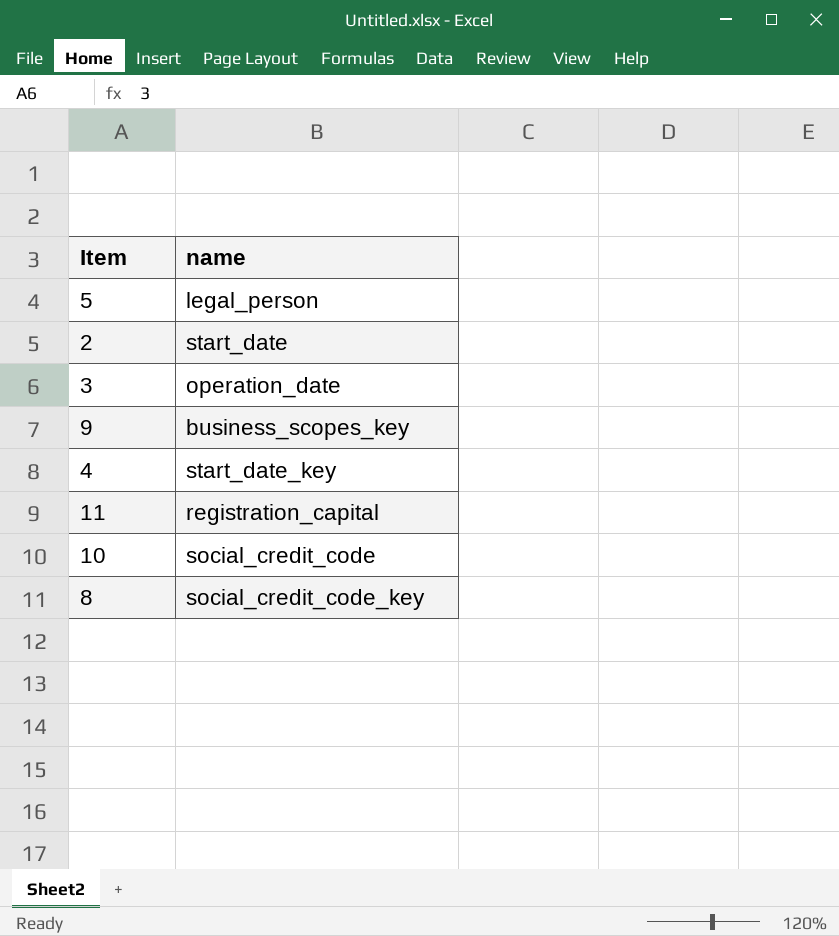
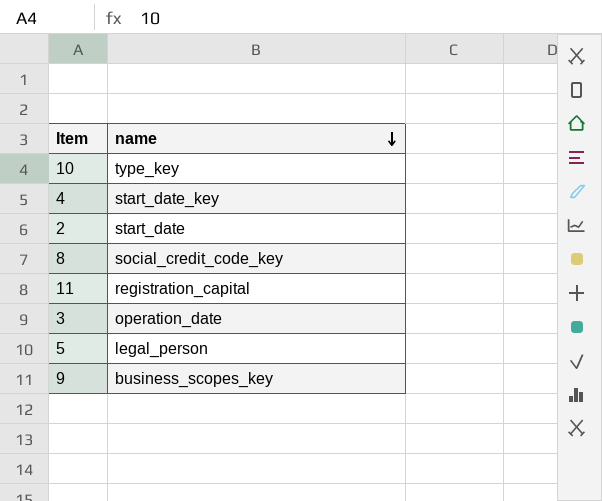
row order: none -> name descending
10 | name: social_credit_code -> type_key

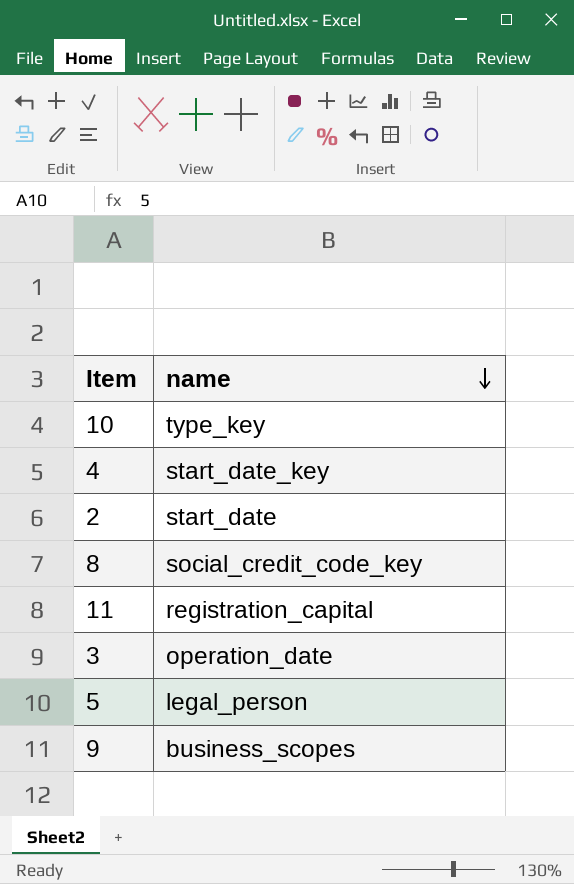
9 | name: business_scopes_key -> business_scopes

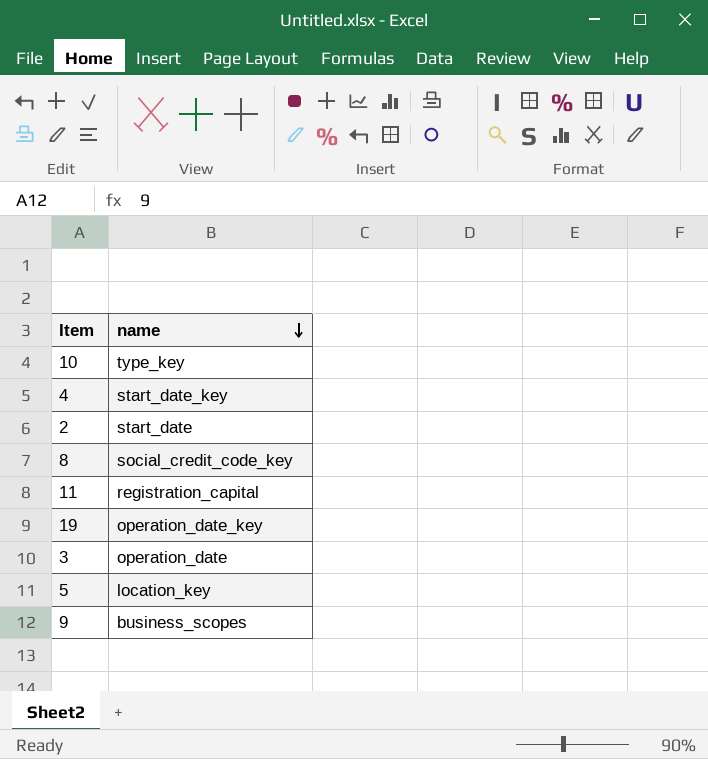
row 19: none -> operation_date_key
5 | name: legal_person -> location_key

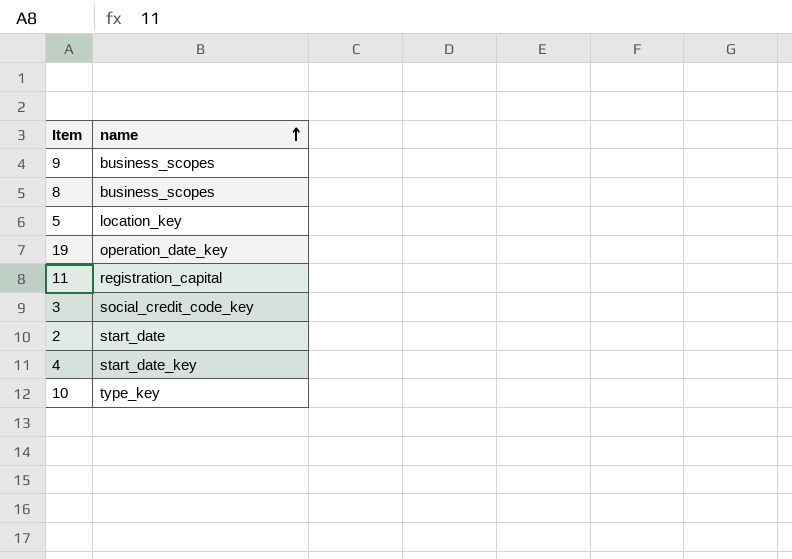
row order: name descending -> name ascending
8 | name: social_credit_code_key -> business_scopes
3 | name: operation_date -> social_credit_code_key

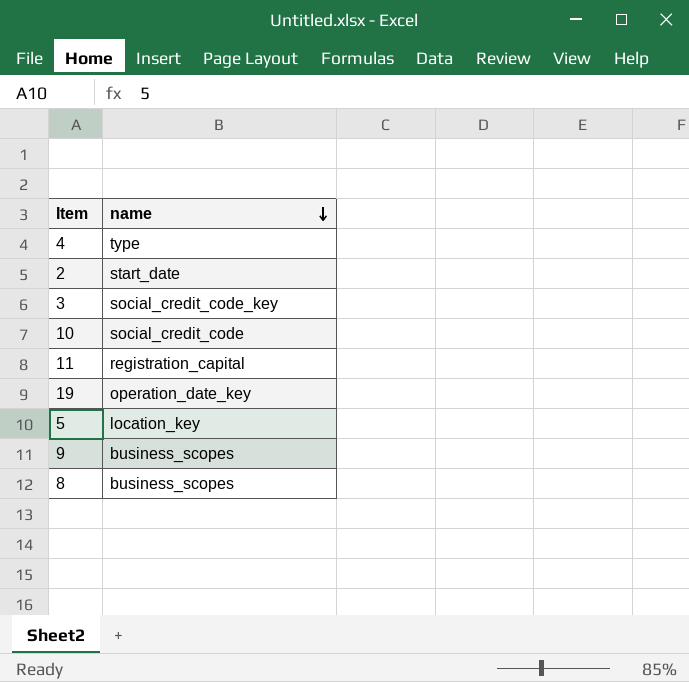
row order: name ascending -> name descending
4 | name: start_date_key -> type
10 | name: type_key -> social_credit_code

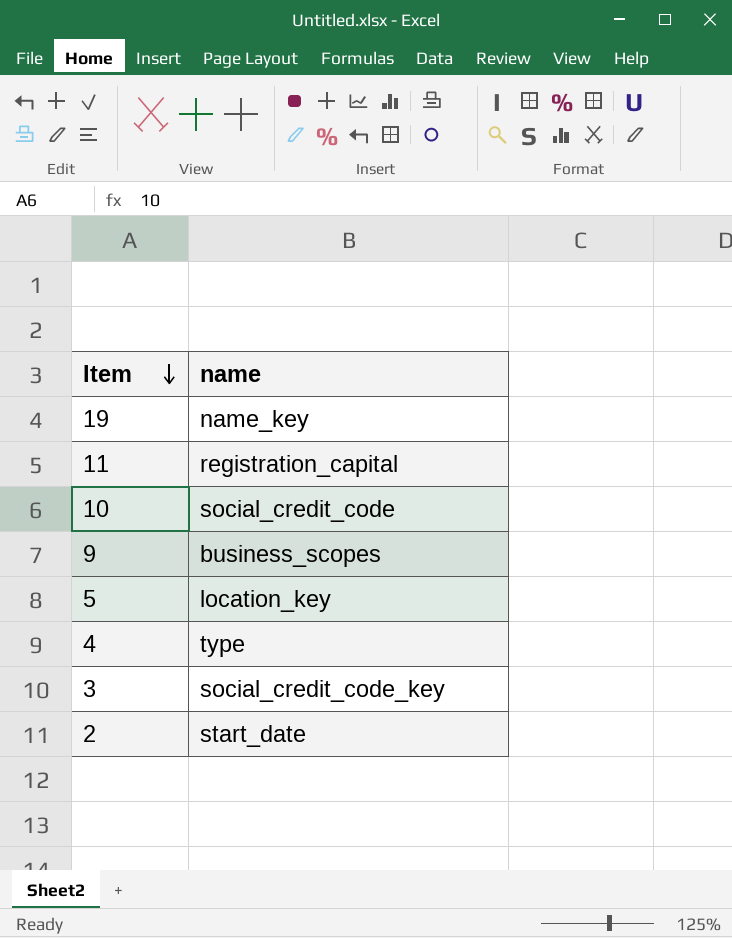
row order: name descending -> Item descending
row 8: business_scopes -> none
19 | name: operation_date_key -> name_key

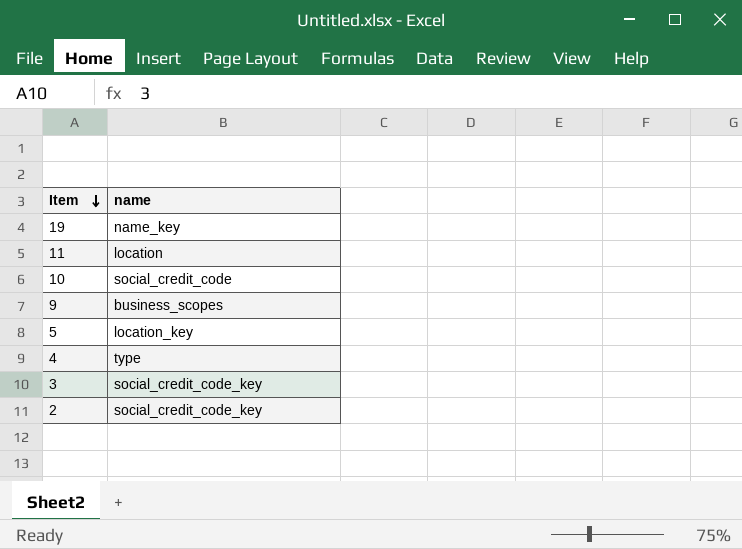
11 | name: registration_capital -> location
2 | name: start_date -> social_credit_code_key

